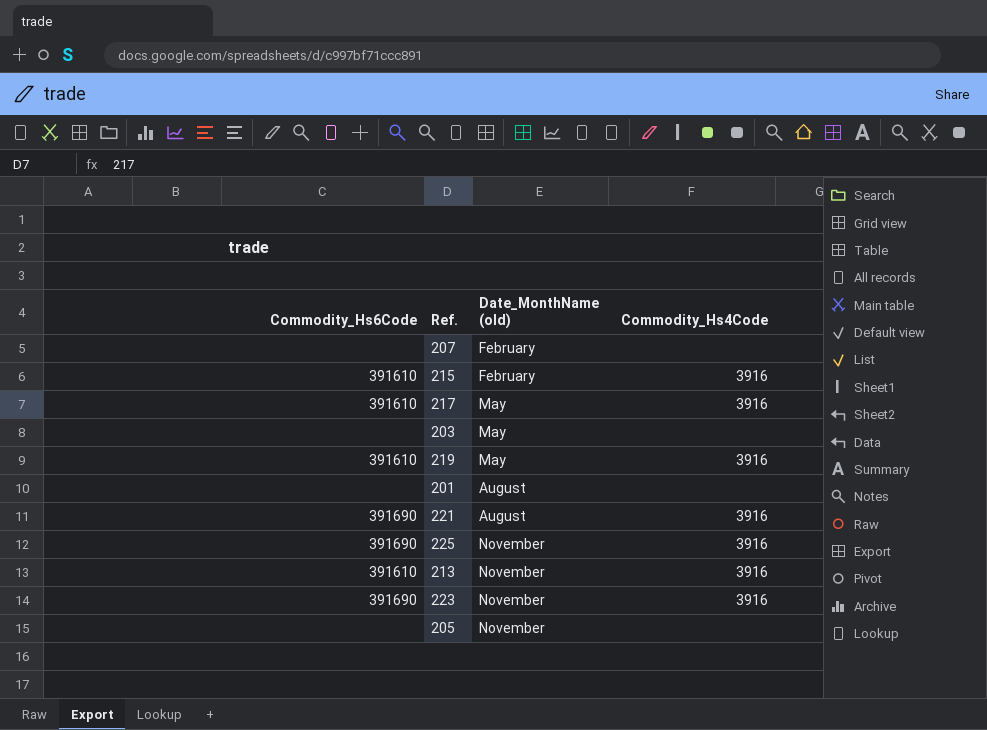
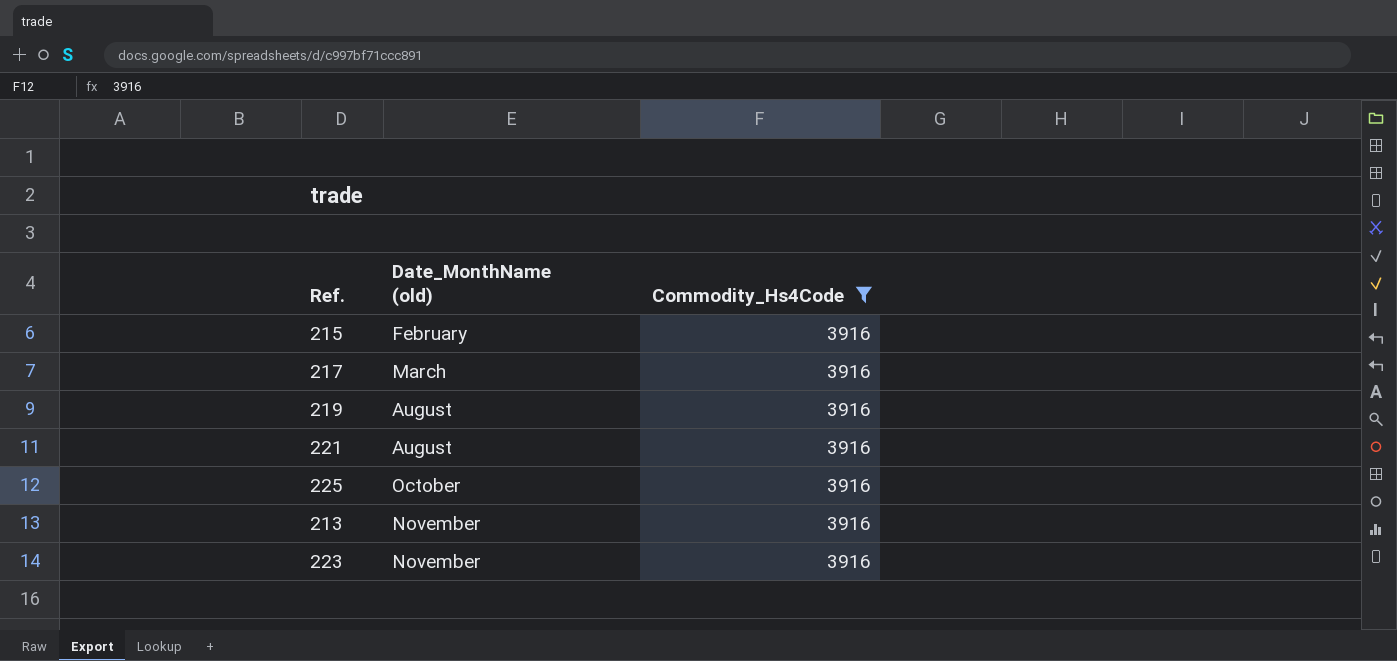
filter: none -> Commodity_Hs4Code = 3916
column Commodity_Hs6Code | position: 1 -> none
217 | Date_MonthName (old): May -> March
219 | Date_MonthName (old): May -> August
225 | Date_MonthName (old): November -> October

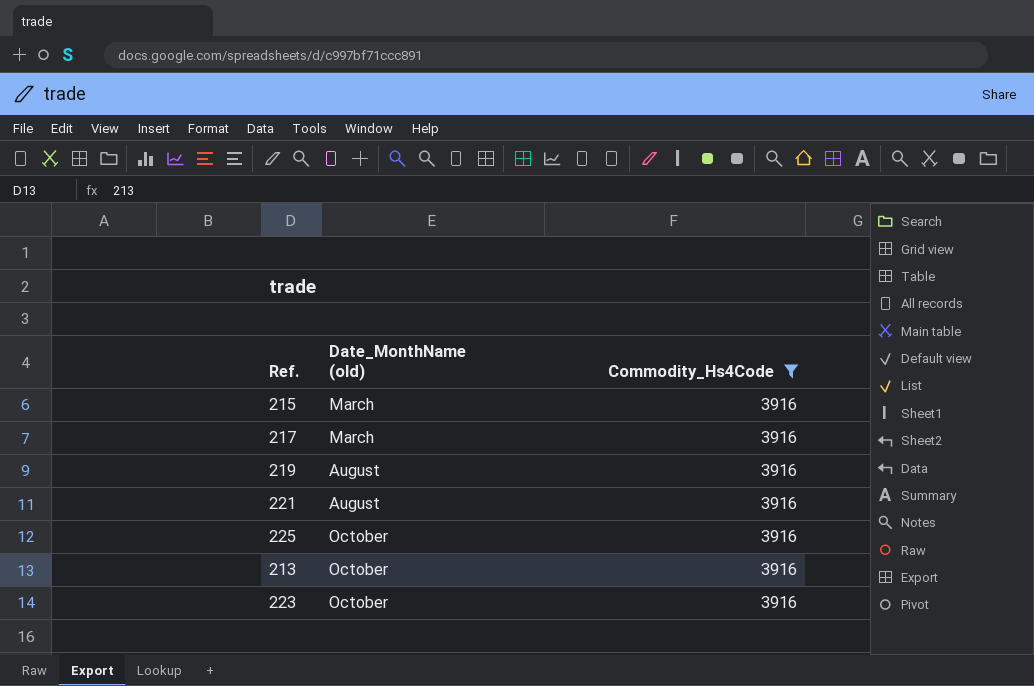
215 | Date_MonthName (old): February -> March
213 | Date_MonthName (old): November -> October
223 | Date_MonthName (old): November -> October

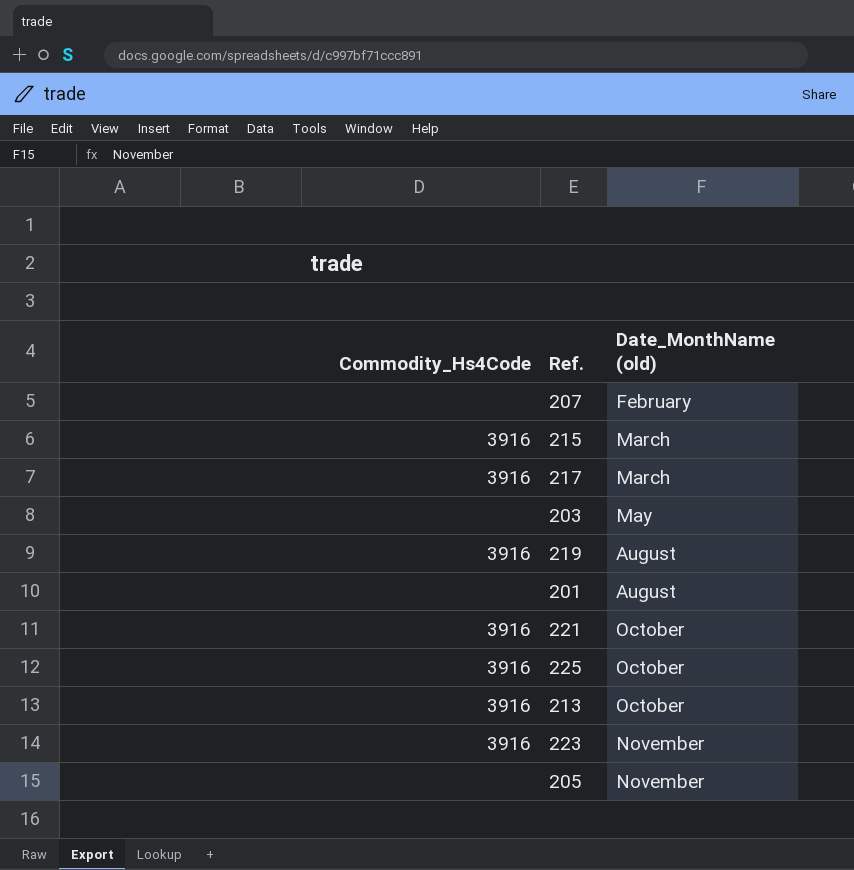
filter: Commodity_Hs4Code = 3916 -> none
column Commodity_Hs4Code | position: 3 -> 1
221 | Date_MonthName (old): August -> October
223 | Date_MonthName (old): October -> November

